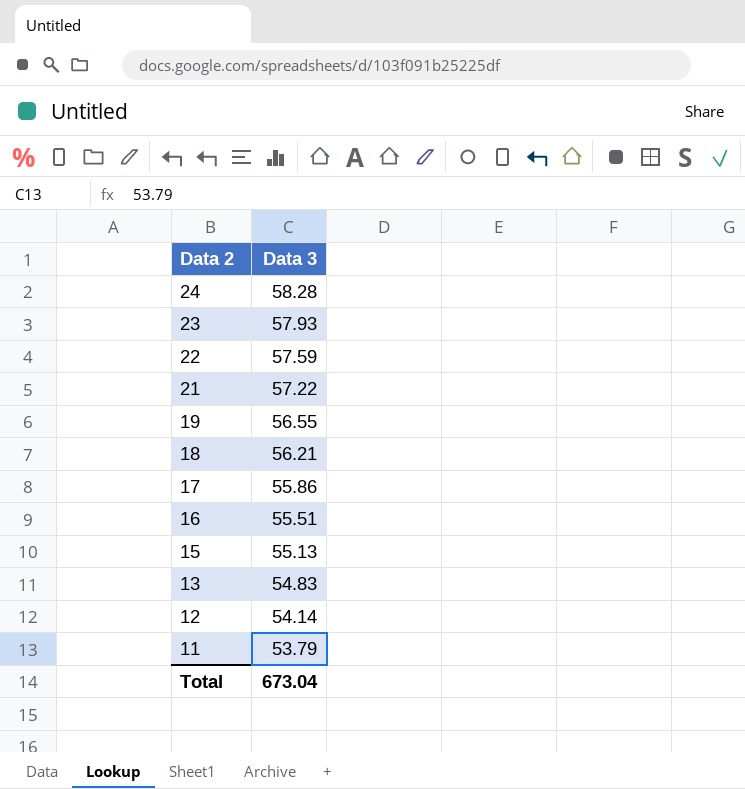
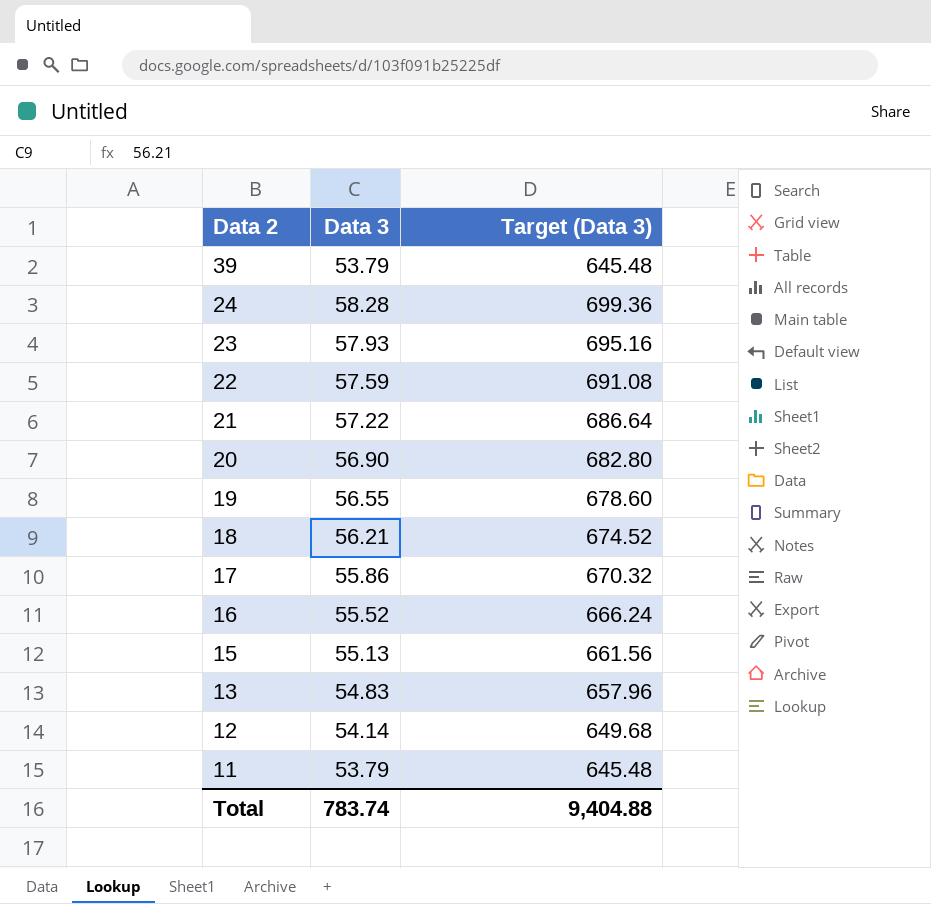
column Target (Data 3) | formula: none -> [Data 3] * 12
row 39: none -> 53.79 | 645.48
row 20: none -> 56.90 | 682.80
16 | Data 3: 55.51 -> 55.52
Total | Data 3: 673.04 -> 783.74

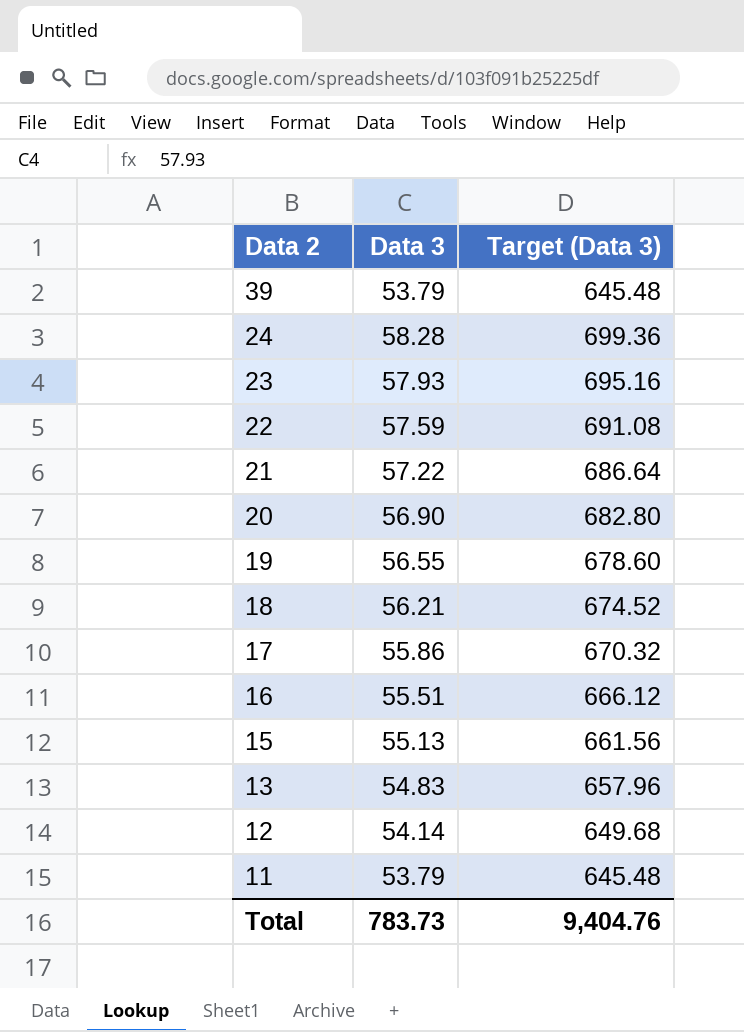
16 | Data 3: 55.52 -> 55.51
16 | Target (Data 3): 666.24 -> 666.12
Total | Data 3: 783.74 -> 783.73
Total | Target (Data 3): 9,404.88 -> 9,404.76

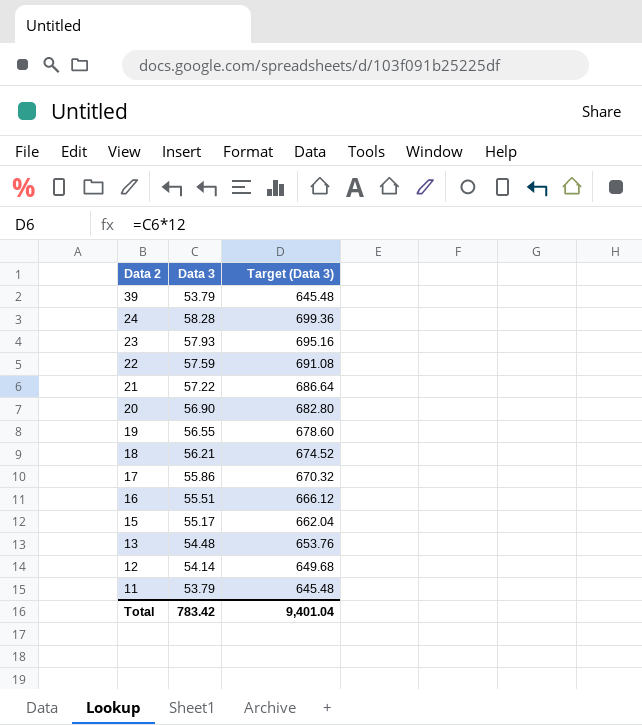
15 | Data 3: 55.13 -> 55.17
15 | Target (Data 3): 661.56 -> 662.04
13 | Data 3: 54.83 -> 54.48
13 | Target (Data 3): 657.96 -> 653.76
Total | Data 3: 783.73 -> 783.42
Total | Target (Data 3): 9,404.76 -> 9,401.04

